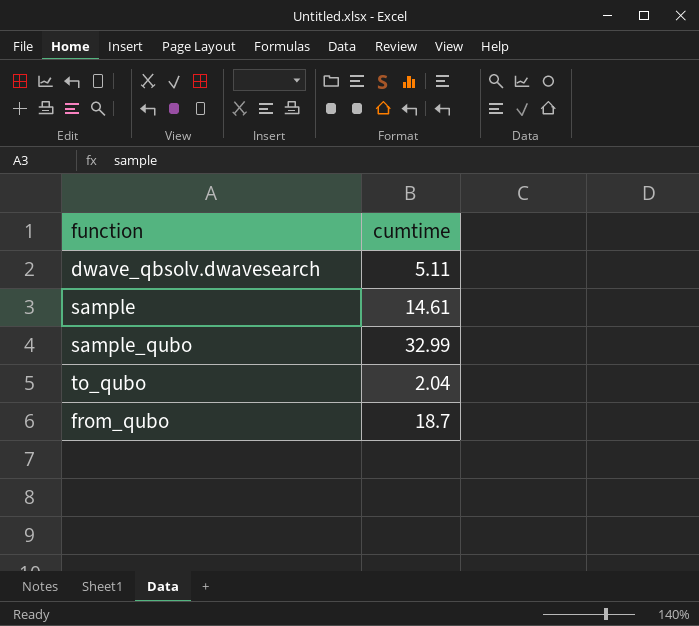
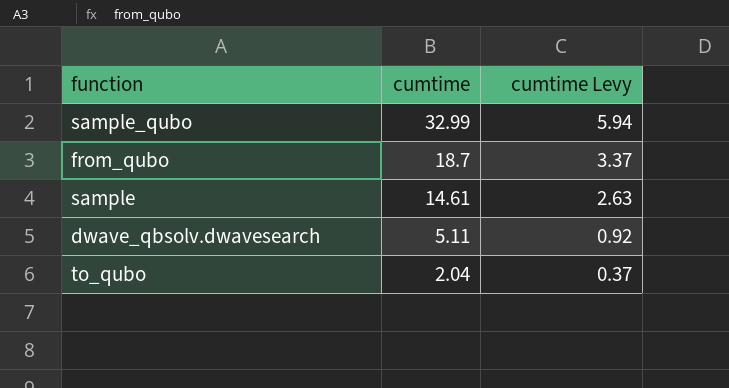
row order: none -> cumtime descending
column cumtime Levy | formula: none -> [cumtime] * 0.18

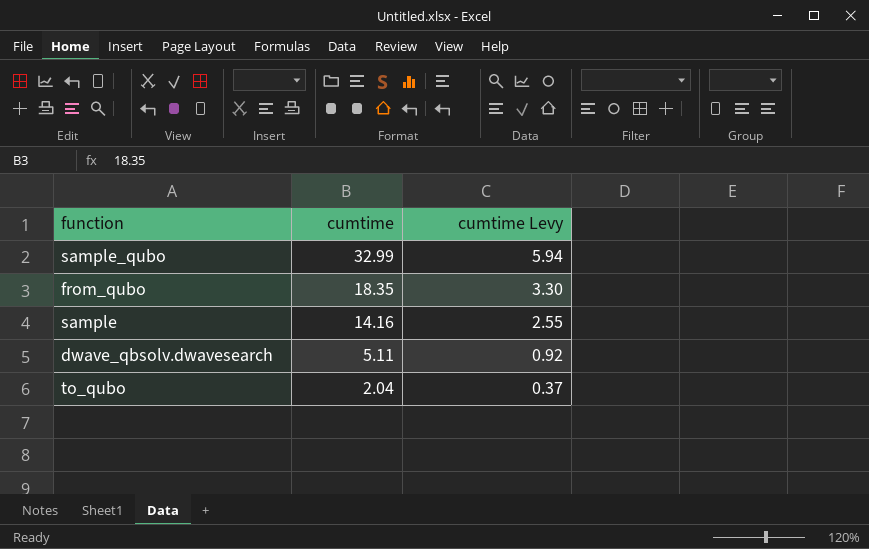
from_qubo | cumtime: 18.7 -> 18.35
from_qubo | cumtime Levy: 3.37 -> 3.30
sample | cumtime: 14.61 -> 14.16
sample | cumtime Levy: 2.63 -> 2.55

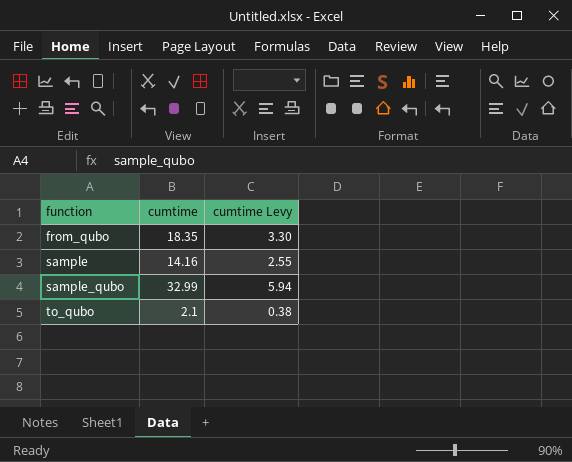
row order: cumtime descending -> function ascending
row dwave_qbsolv.dwavesearch: 5.11 | 0.92 -> none
to_qubo | cumtime: 2.04 -> 2.1
to_qubo | cumtime Levy: 0.37 -> 0.38

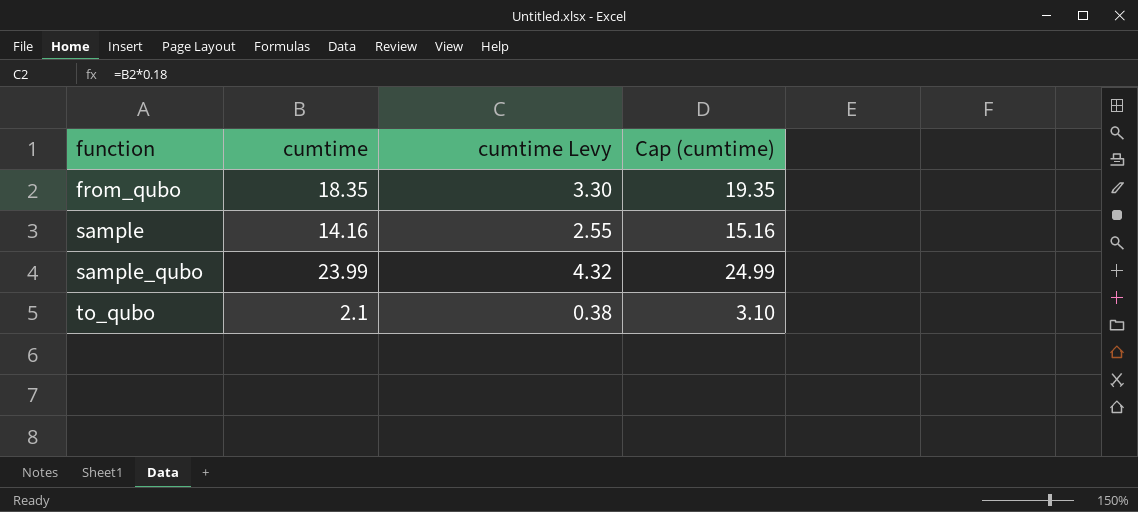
column Cap (cumtime) | formula: none -> [cumtime] + 1
sample_qubo | cumtime: 32.99 -> 23.99
sample_qubo | cumtime Levy: 5.94 -> 4.32

